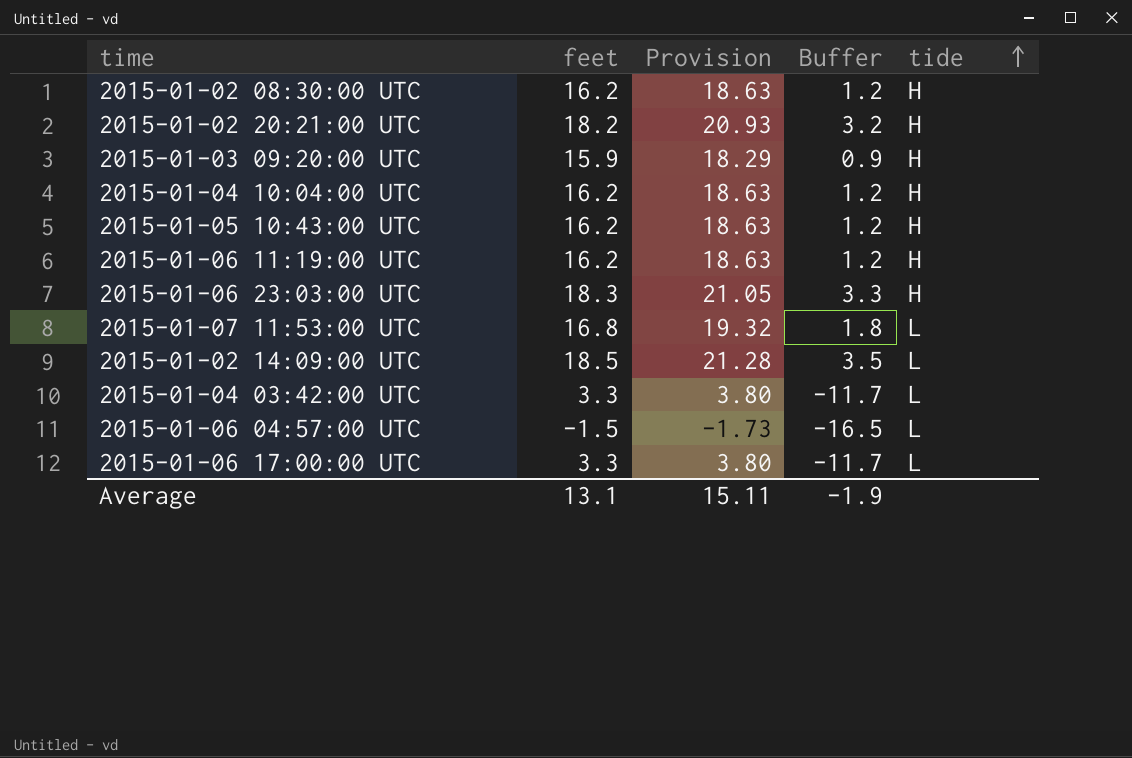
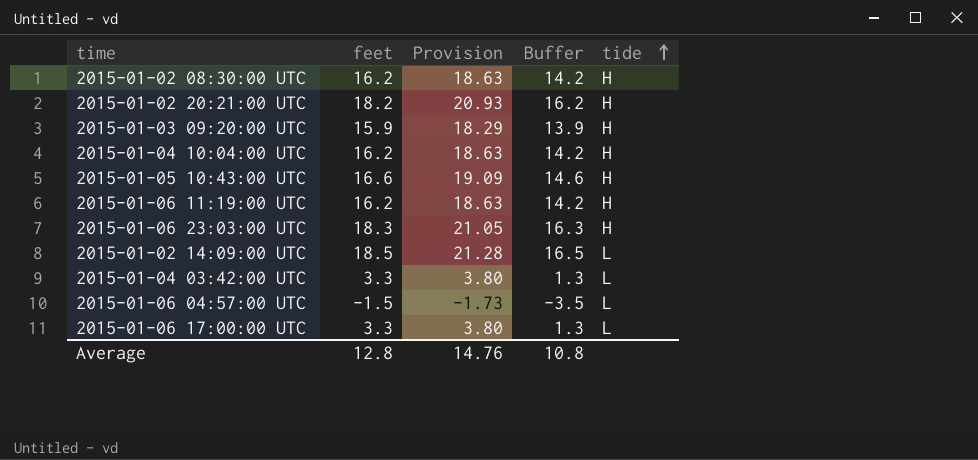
column Buffer | formula: [feet] - 15 -> [feet] - 2
row 2015-01-07 11:53:00 UTC: 16.8 | 19.32 | 1.8 | L -> none
2015-01-05 10:43:00 UTC | feet: 16.2 -> 16.6
2015-01-05 10:43:00 UTC | Provision: 18.63 -> 19.09
Average | feet: 13.1 -> 12.8
Average | Provision: 15.11 -> 14.76
Average | Buffer: -1.9 -> 10.8

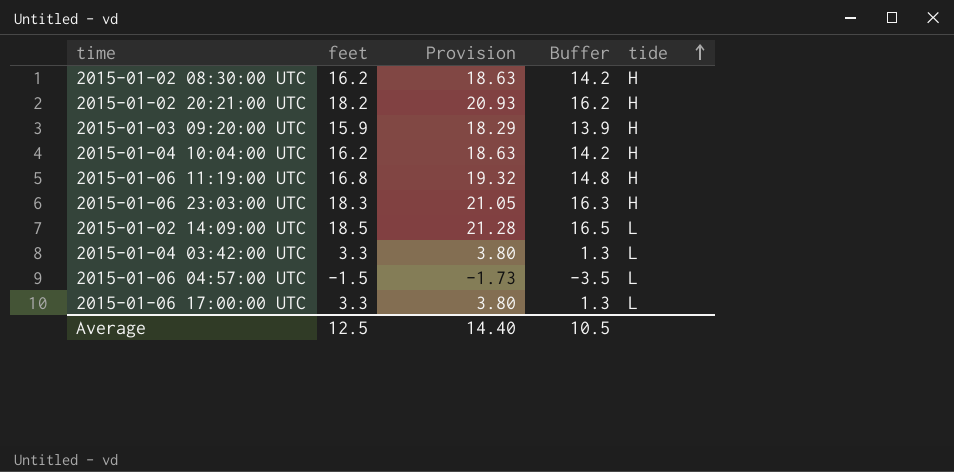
row 2015-01-05 10:43:00 UTC: 16.6 | 19.09 | 14.6 | H -> none
2015-01-06 11:19:00 UTC | feet: 16.2 -> 16.8
2015-01-06 11:19:00 UTC | Provision: 18.63 -> 19.32
2015-01-06 11:19:00 UTC | Buffer: 14.2 -> 14.8
Average | feet: 12.8 -> 12.5
Average | Provision: 14.76 -> 14.40
Average | Buffer: 10.8 -> 10.5

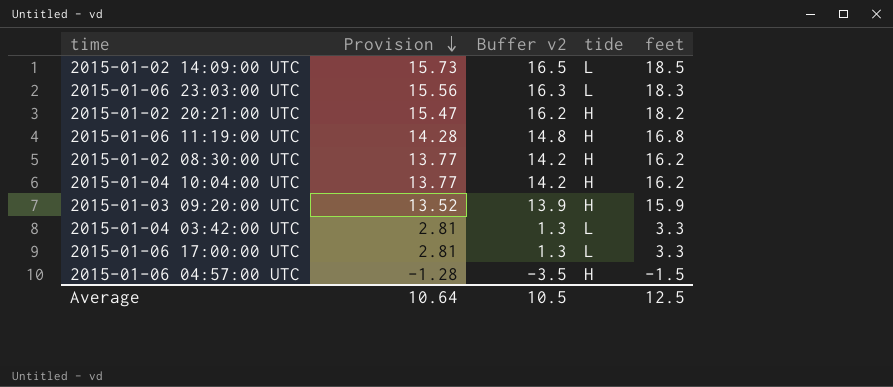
row order: tide ascending -> Provision descending
column Provision | formula: [feet] * 1.15 -> [feet] * 0.85
column name: Buffer -> Buffer v2
column feet | position: 2 -> 5
2015-01-06 23:03:00 UTC | tide: H -> L
2015-01-06 04:57:00 UTC | tide: L -> H
Average | Provision: 14.40 -> 10.64

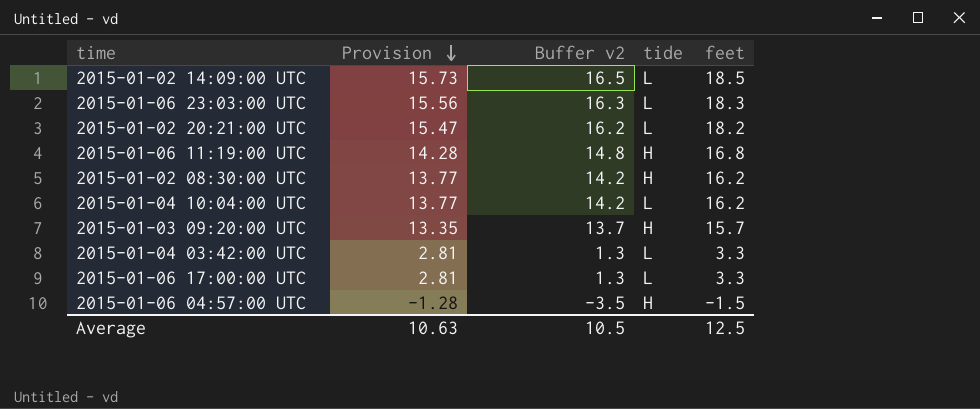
2015-01-02 20:21:00 UTC | tide: H -> L
2015-01-04 10:04:00 UTC | tide: H -> L
2015-01-03 09:20:00 UTC | Provision: 13.52 -> 13.35
2015-01-03 09:20:00 UTC | Buffer v2: 13.9 -> 13.7
2015-01-03 09:20:00 UTC | feet: 15.9 -> 15.7
Average | Provision: 10.64 -> 10.63

